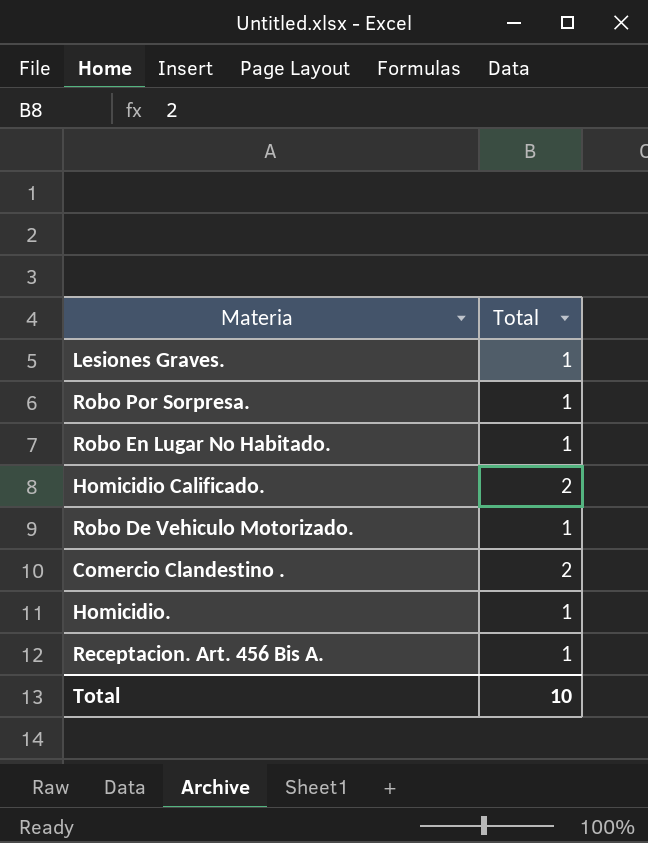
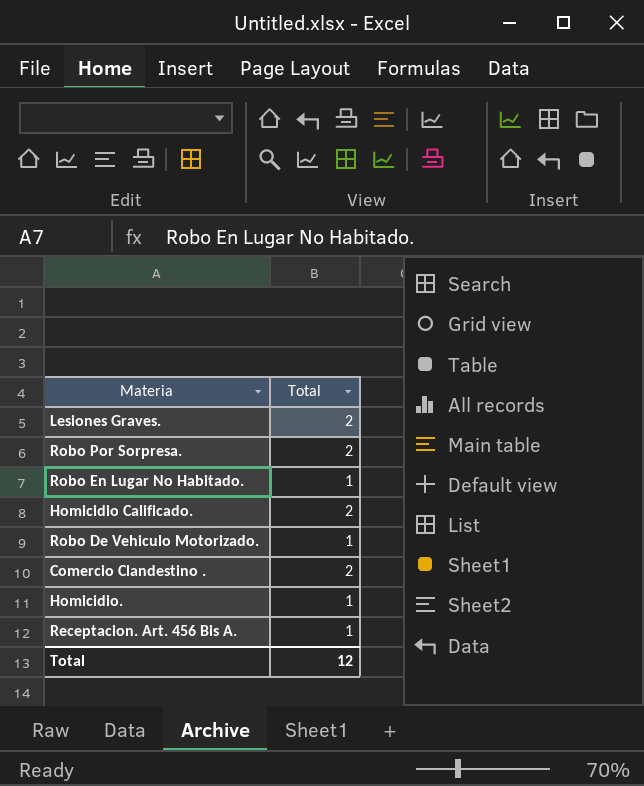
Lesiones Graves. | Total: 1 -> 2
Robo Por Sorpresa. | Total: 1 -> 2
Total | Total: 10 -> 12

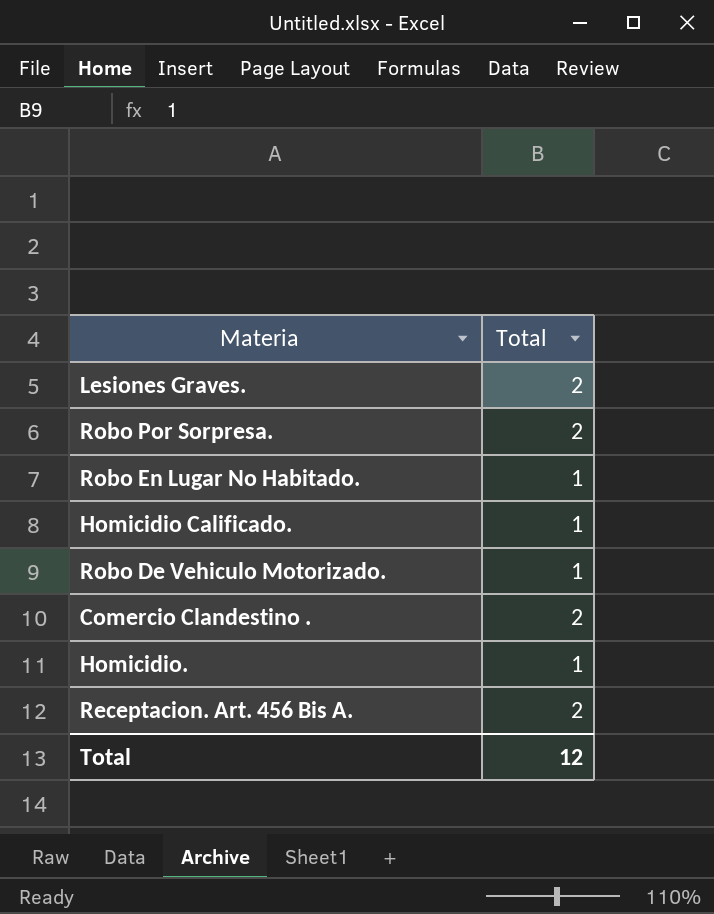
Homicidio Calificado. | Total: 2 -> 1
Receptacion. Art. 456 Bis A. | Total: 1 -> 2

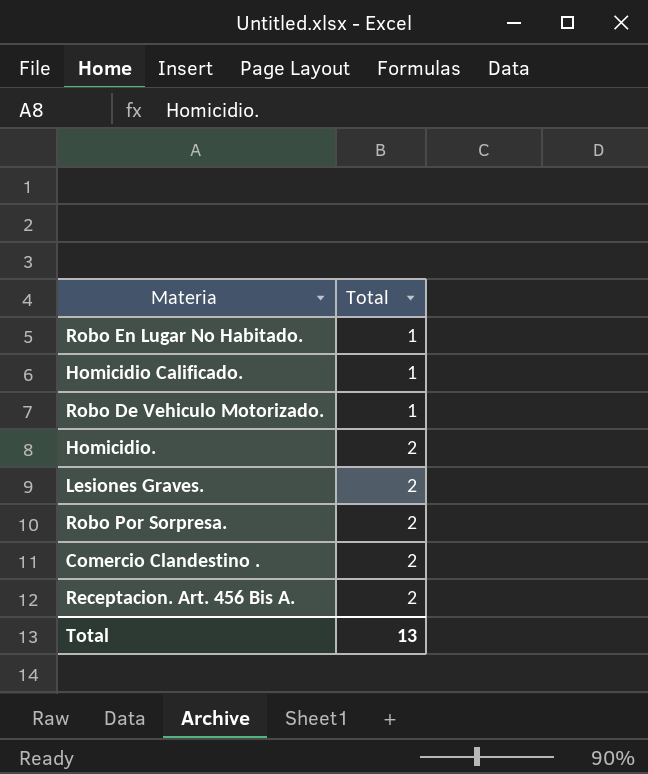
row order: none -> Total ascending
Homicidio. | Total: 1 -> 2
Total | Total: 12 -> 13

